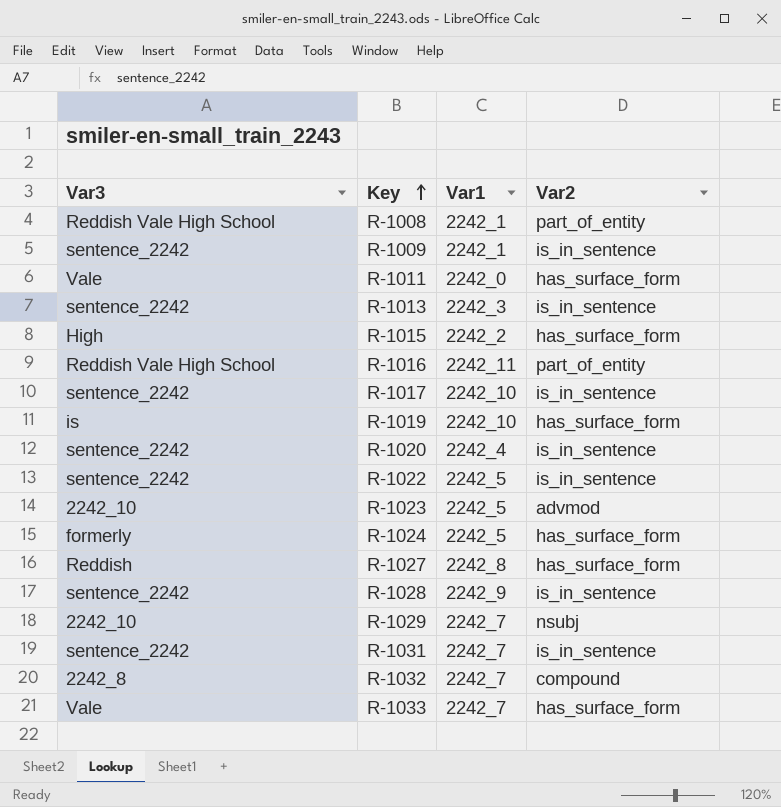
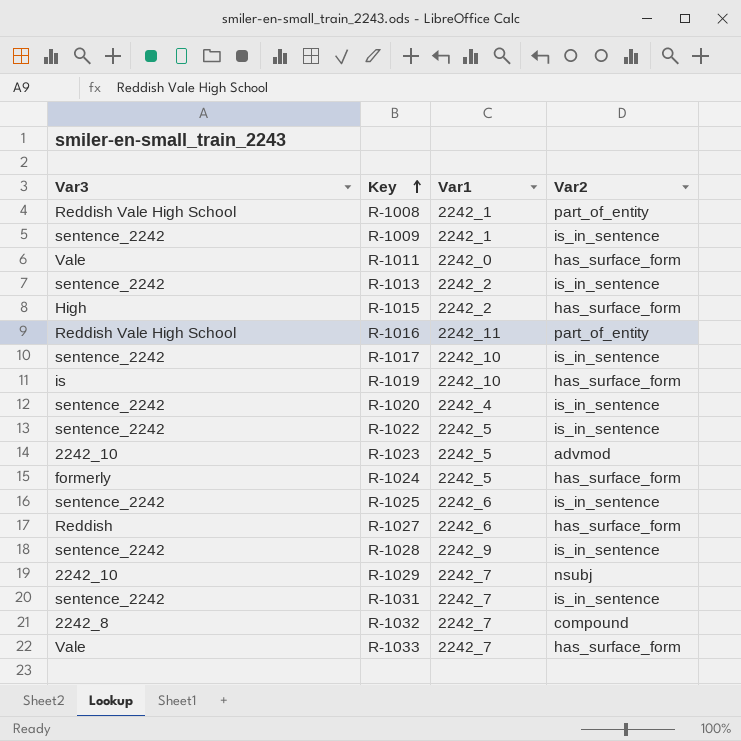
R-1013 | Var1: 2242_3 -> 2242_2
row R-1025: none -> sentence_2242 | 2242_6 | is_in_sentence
R-1027 | Var1: 2242_8 -> 2242_6

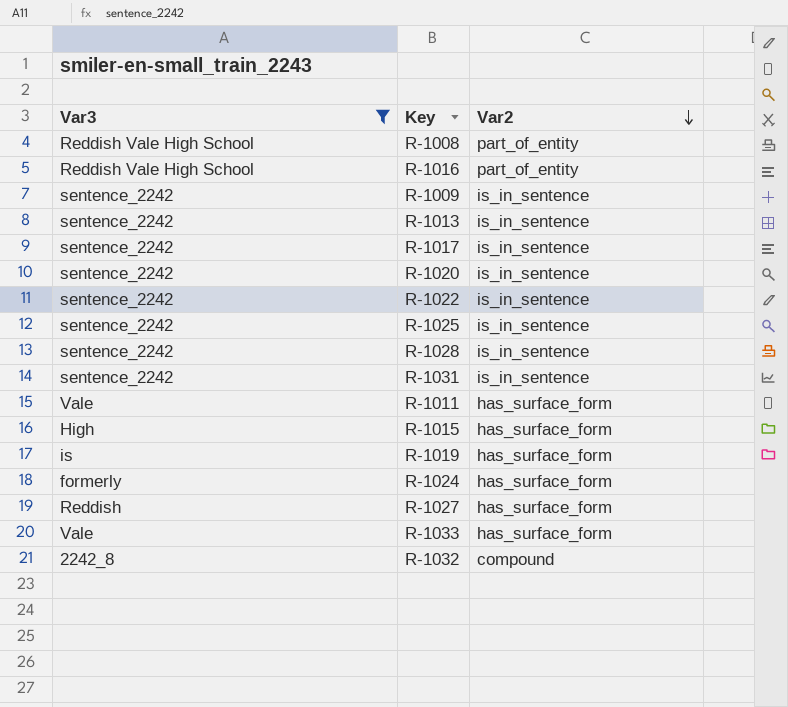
filter: none -> Var3 != 2242_10
row order: Key ascending -> Var2 descending
column Var1 | position: 3 -> none

